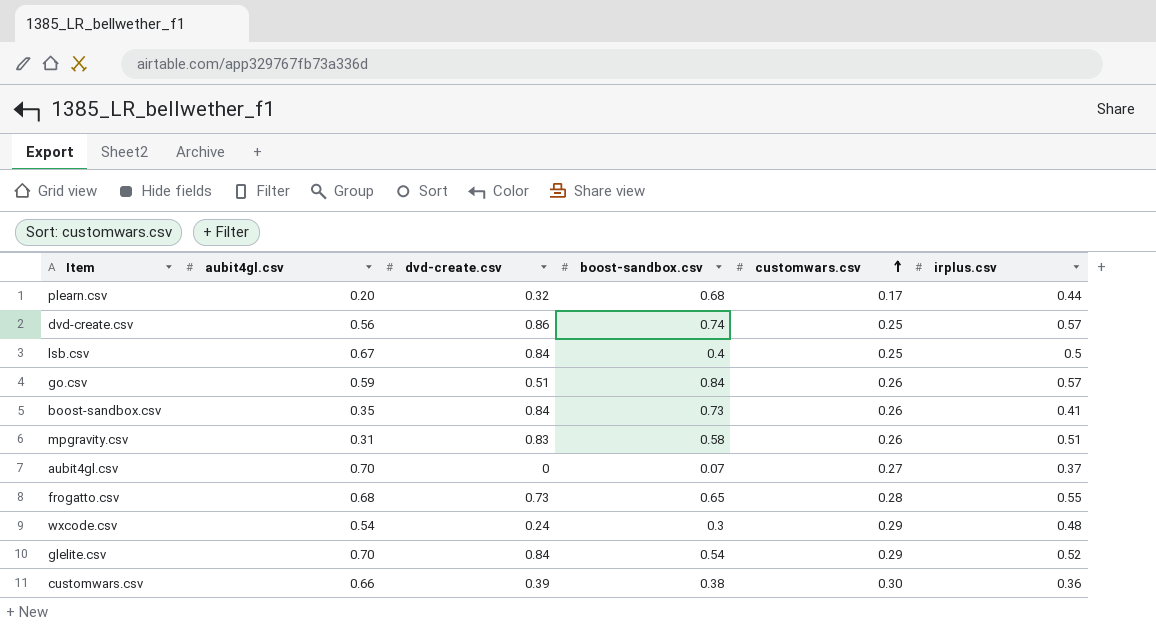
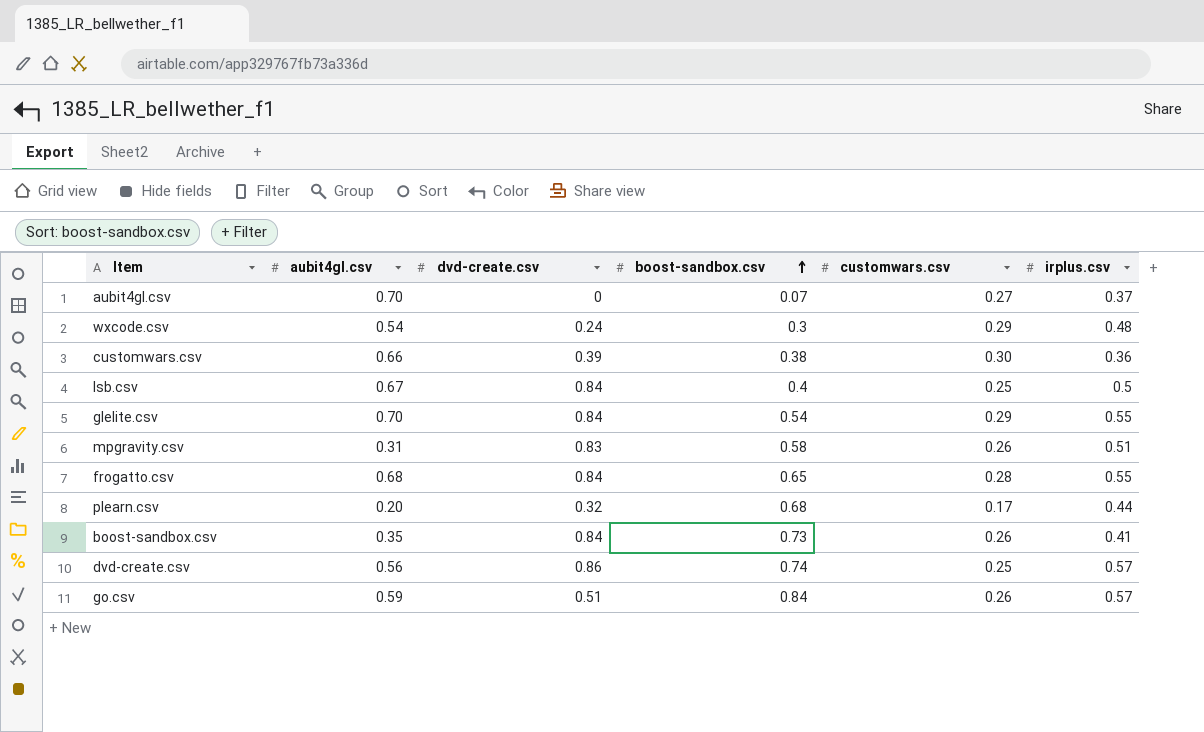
row order: customwars.csv ascending -> boost-sandbox.csv ascending
glelite.csv | irplus.csv: 0.52 -> 0.55
frogatto.csv | dvd-create.csv: 0.73 -> 0.84

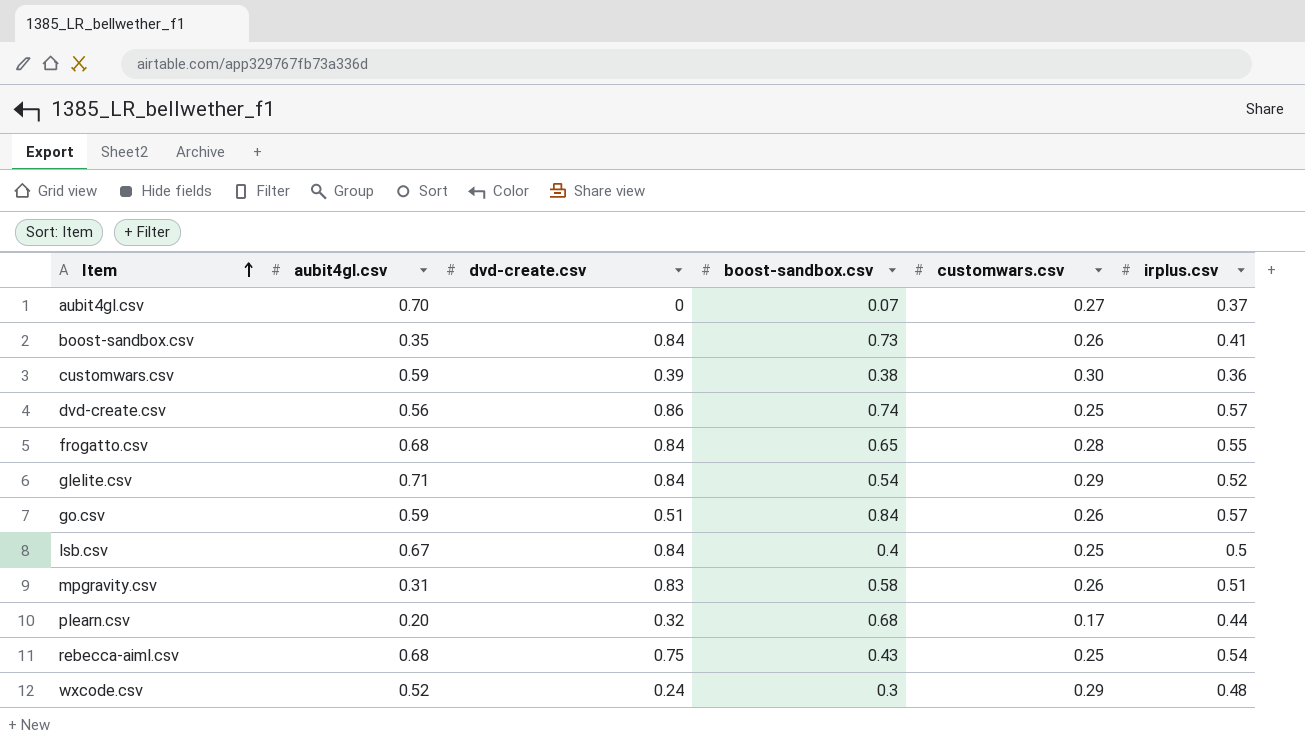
row order: boost-sandbox.csv ascending -> Item ascending
customwars.csv | aubit4gl.csv: 0.66 -> 0.59
glelite.csv | aubit4gl.csv: 0.70 -> 0.71
glelite.csv | irplus.csv: 0.55 -> 0.52
row rebecca-aiml.csv: none -> 0.68 | 0.75 | 0.43 | 0.25 | 0.54
wxcode.csv | aubit4gl.csv: 0.54 -> 0.52

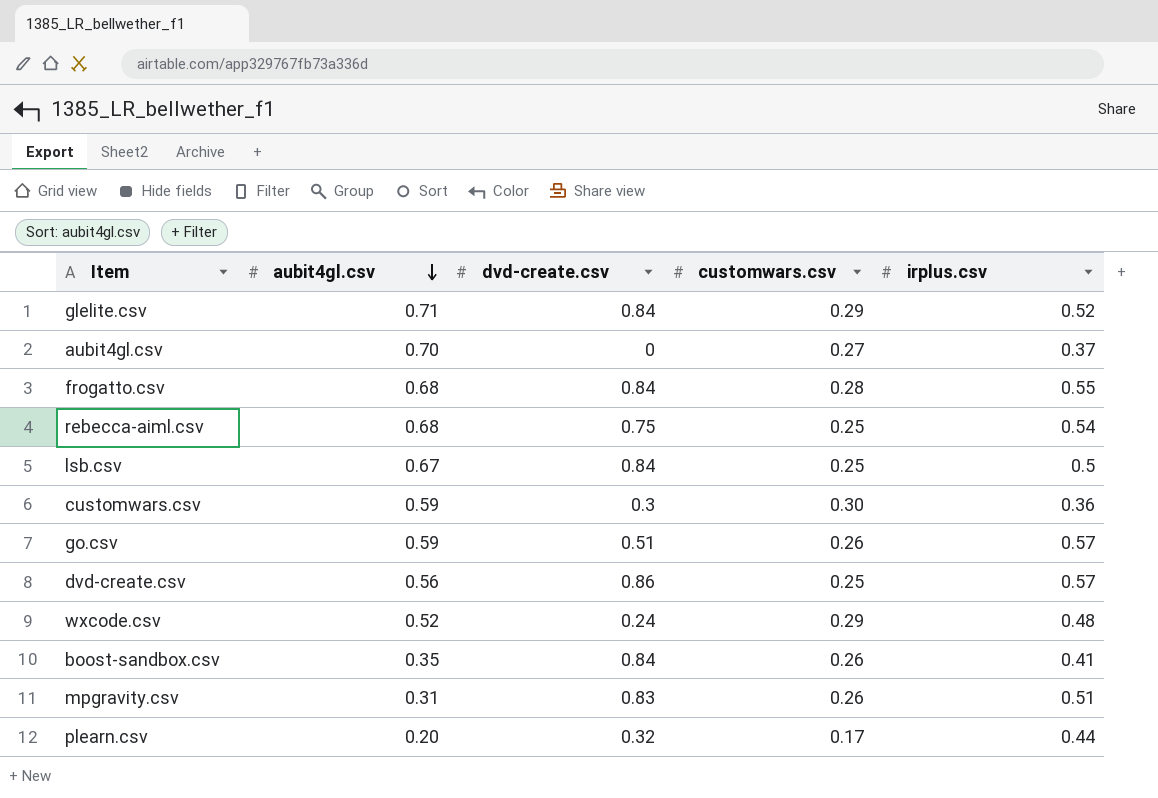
row order: Item ascending -> aubit4gl.csv descending
column boost-sandbox.csv | position: 4 -> none
customwars.csv | dvd-create.csv: 0.39 -> 0.3

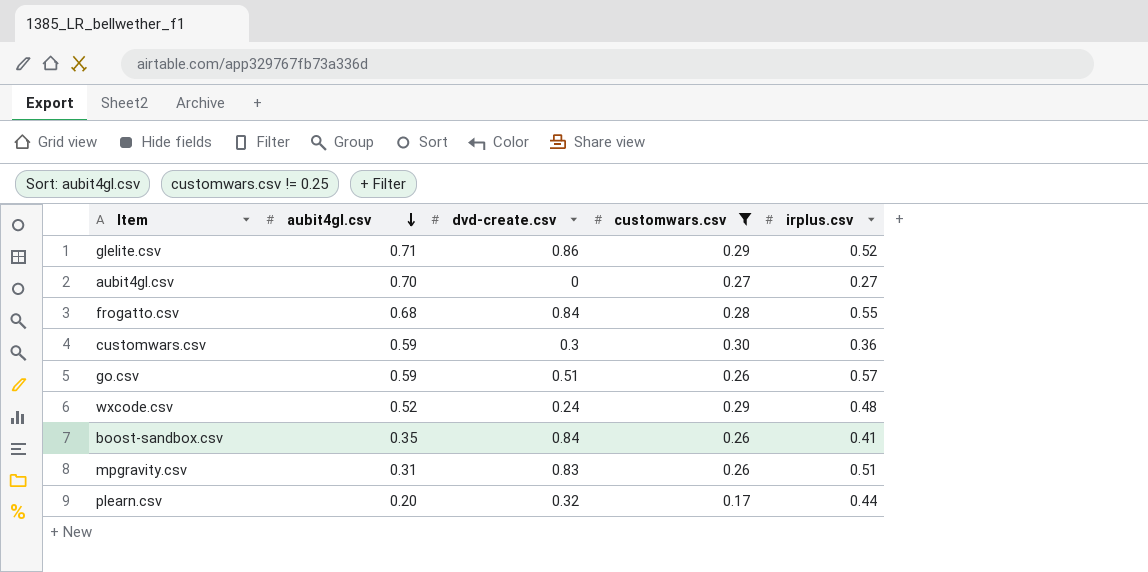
filter: none -> customwars.csv != 0.25
glelite.csv | dvd-create.csv: 0.84 -> 0.86
aubit4gl.csv | irplus.csv: 0.37 -> 0.27

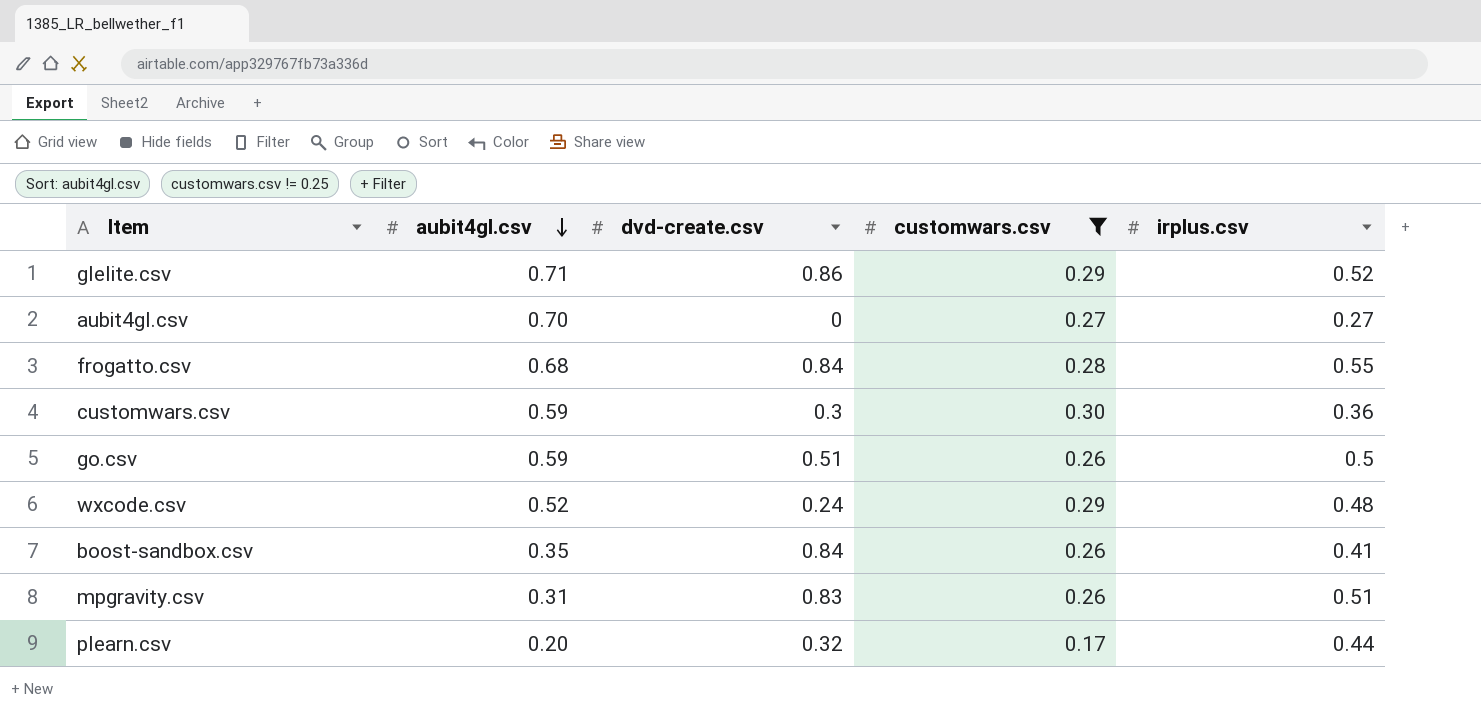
go.csv | irplus.csv: 0.57 -> 0.5

